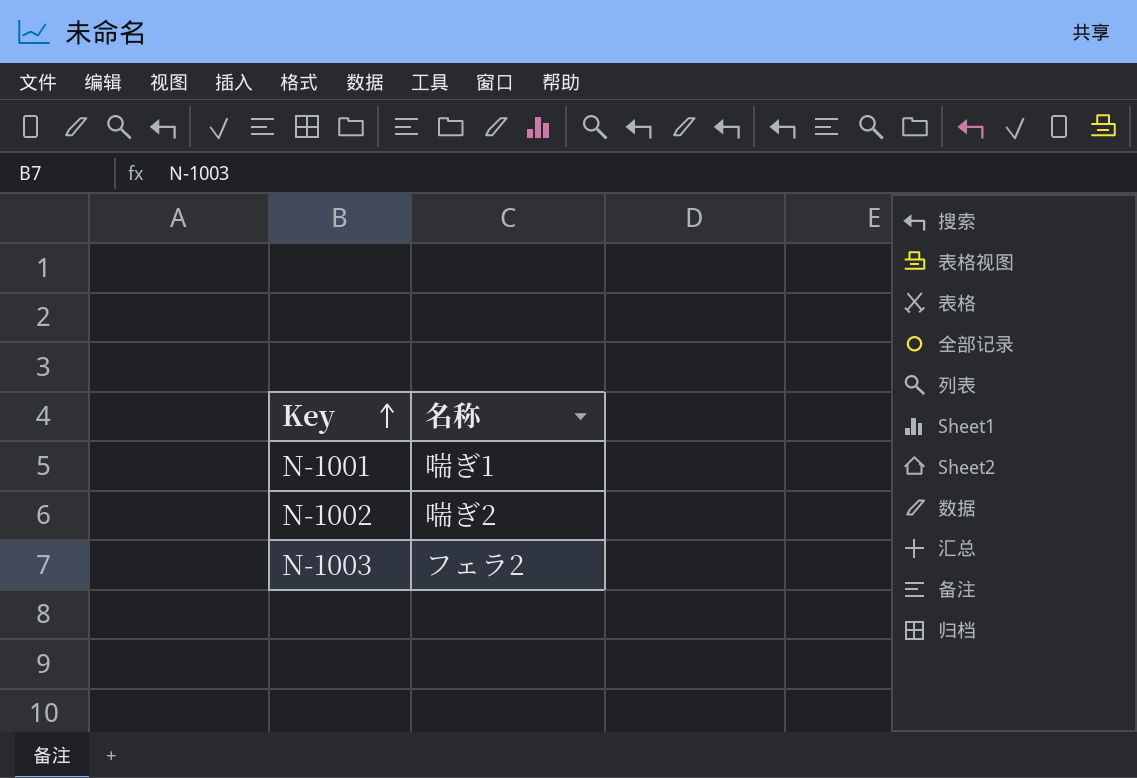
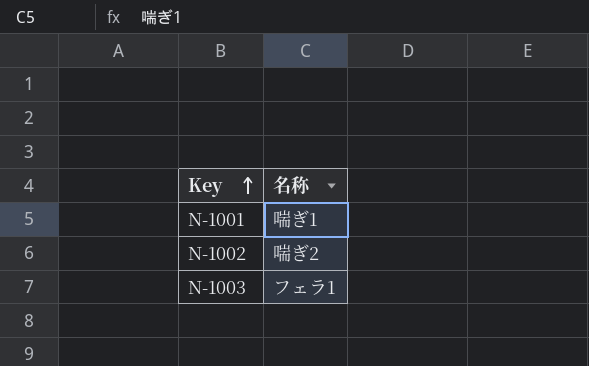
N-1003 | 名称: フェラ2 -> フェラ1

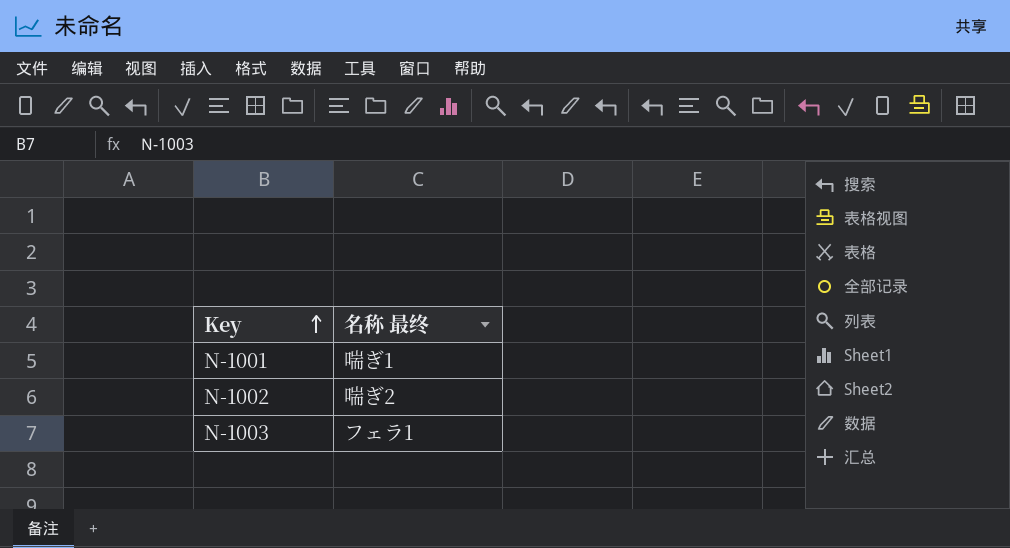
column name: 名称 -> 名称 最终

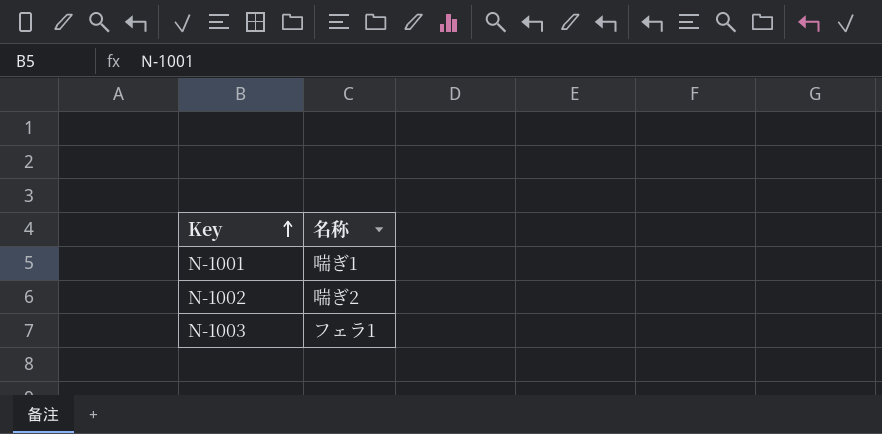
column name: 名称 最终 -> 名称

